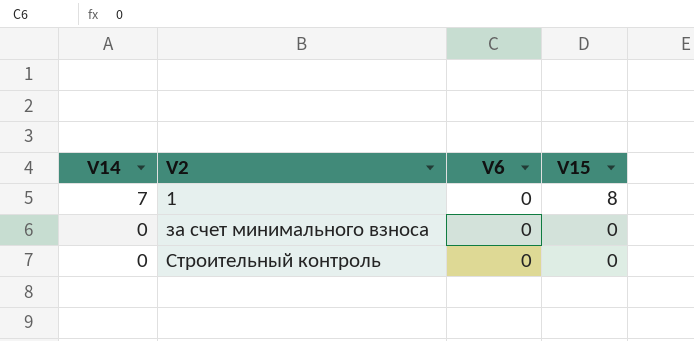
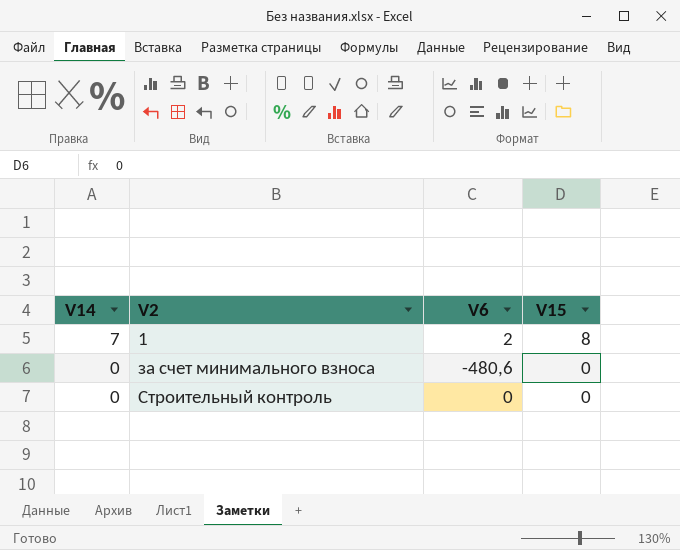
1 | V6: 0 -> 2
за счет минимального взноса | V6: 0 -> -480,6

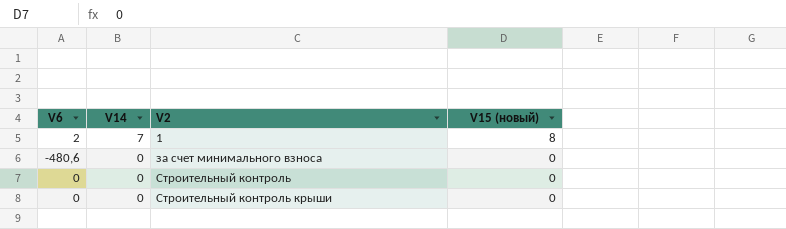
column V6 | position: 3 -> 1
column name: V15 -> V15 (новый)
row Строительный контроль крыши: none -> 0 | 0 | 0

